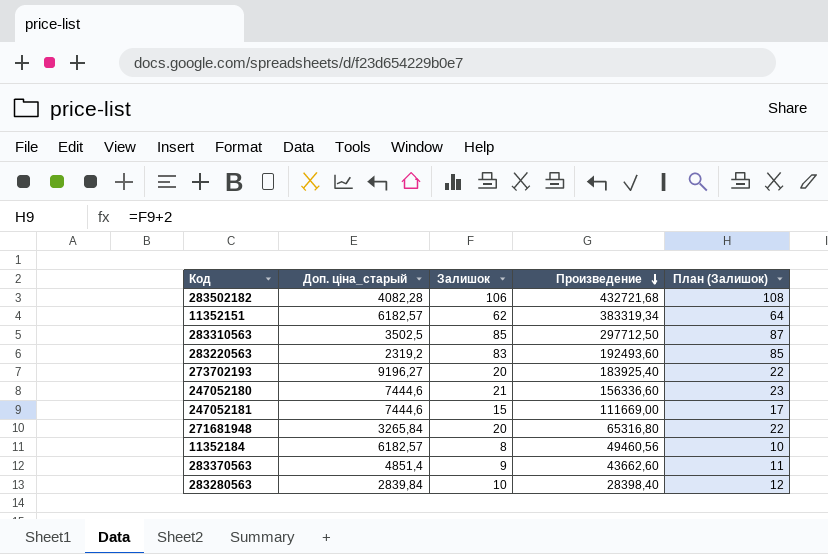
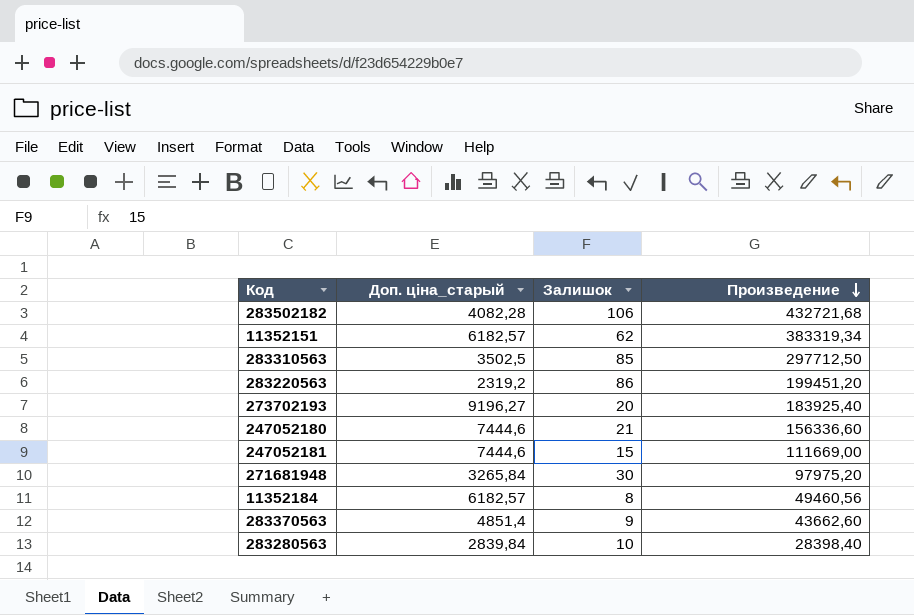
column План (Залишок) | formula: [Залишок] + 2 -> none
283220563 | Залишок: 83 -> 86
283220563 | Произведение: 192493,60 -> 199451,20
271681948 | Залишок: 20 -> 30
271681948 | Произведение: 65316,80 -> 97975,20

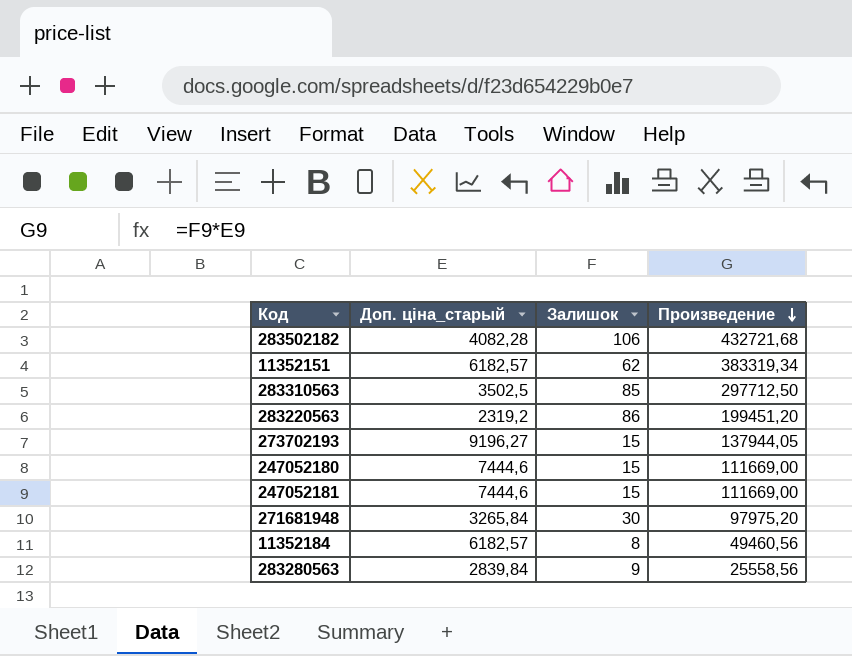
row 283370563: 4851,4 | 9 | 43662,60 -> none
273702193 | Залишок: 20 -> 15
273702193 | Произведение: 183925,40 -> 137944,05
247052180 | Залишок: 21 -> 15
247052180 | Произведение: 156336,60 -> 111669,00
283280563 | Залишок: 10 -> 9
283280563 | Произведение: 28398,40 -> 25558,56

